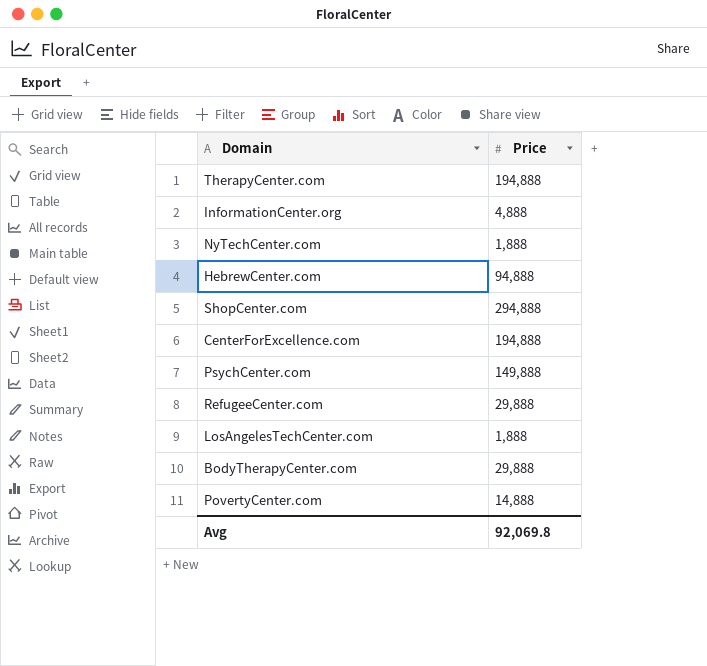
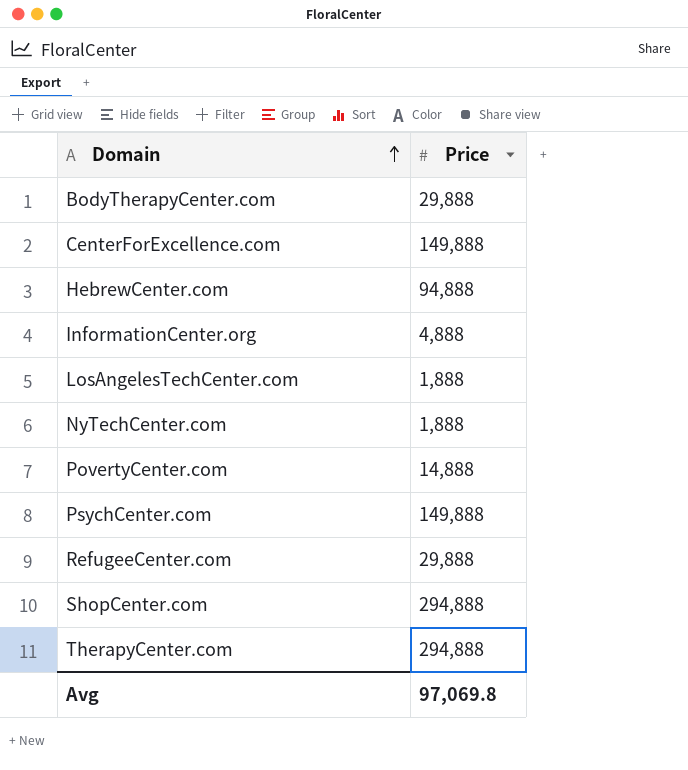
row order: none -> Domain ascending
CenterForExcellence.com | Price: 194,888 -> 149,888
TherapyCenter.com | Price: 194,888 -> 294,888
Avg | Price: 92,069.8 -> 97,069.8

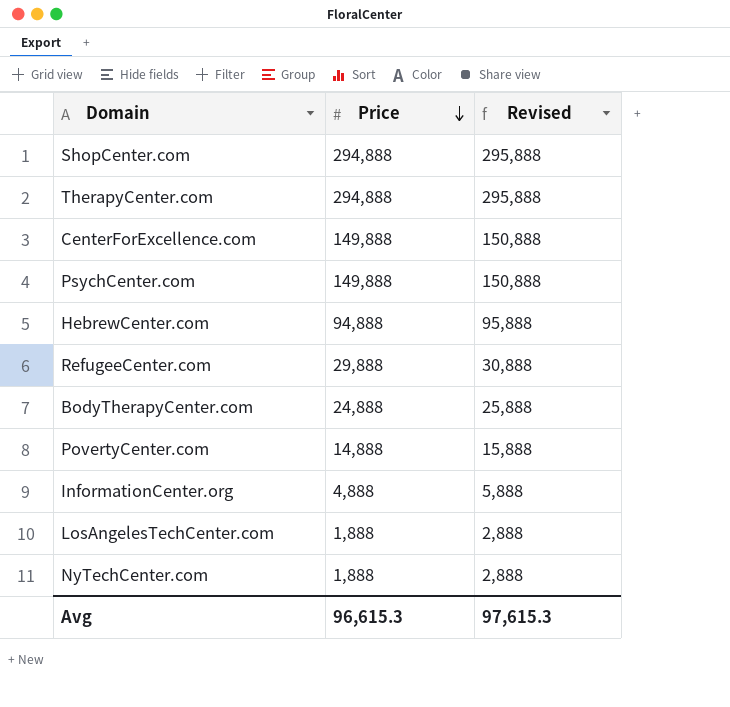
row order: Domain ascending -> Price descending
column Revised | formula: none -> [Price] + 1000
BodyTherapyCenter.com | Price: 29,888 -> 24,888
Avg | Price: 97,069.8 -> 96,615.3

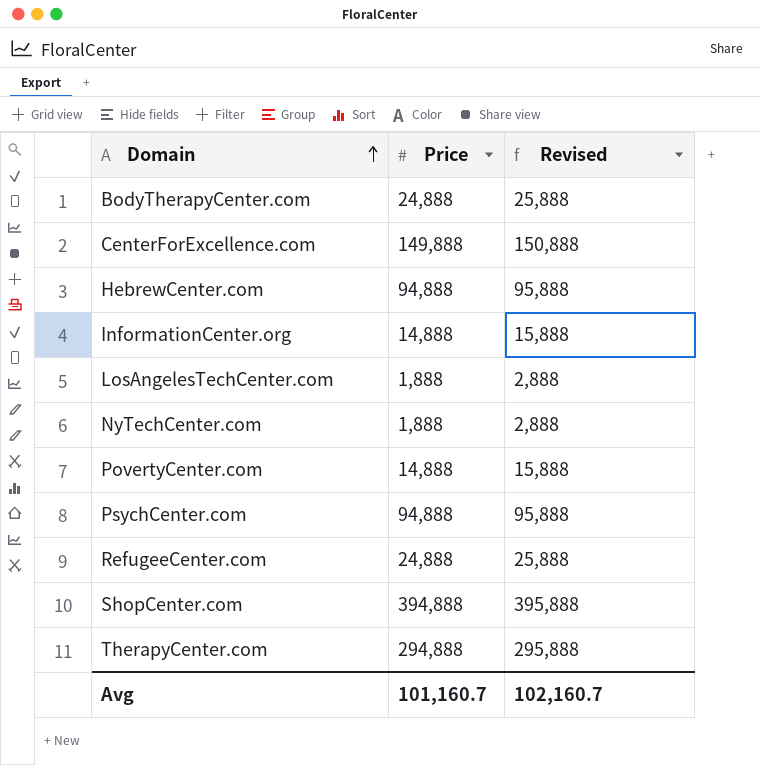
row order: Price descending -> Domain ascending
InformationCenter.org | Price: 4,888 -> 14,888
InformationCenter.org | Revised: 5,888 -> 15,888
PsychCenter.com | Price: 149,888 -> 94,888
PsychCenter.com | Revised: 150,888 -> 95,888
RefugeeCenter.com | Price: 29,888 -> 24,888
RefugeeCenter.com | Revised: 30,888 -> 25,888
ShopCenter.com | Price: 294,888 -> 394,888
ShopCenter.com | Revised: 295,888 -> 395,888
Avg | Price: 96,615.3 -> 101,160.7
Avg | Revised: 97,615.3 -> 102,160.7

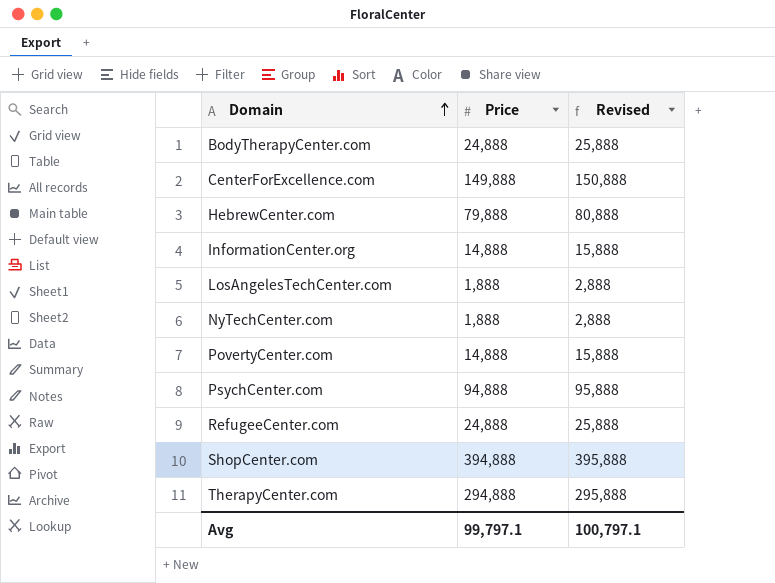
HebrewCenter.com | Price: 94,888 -> 79,888
HebrewCenter.com | Revised: 95,888 -> 80,888
Avg | Price: 101,160.7 -> 99,797.1
Avg | Revised: 102,160.7 -> 100,797.1

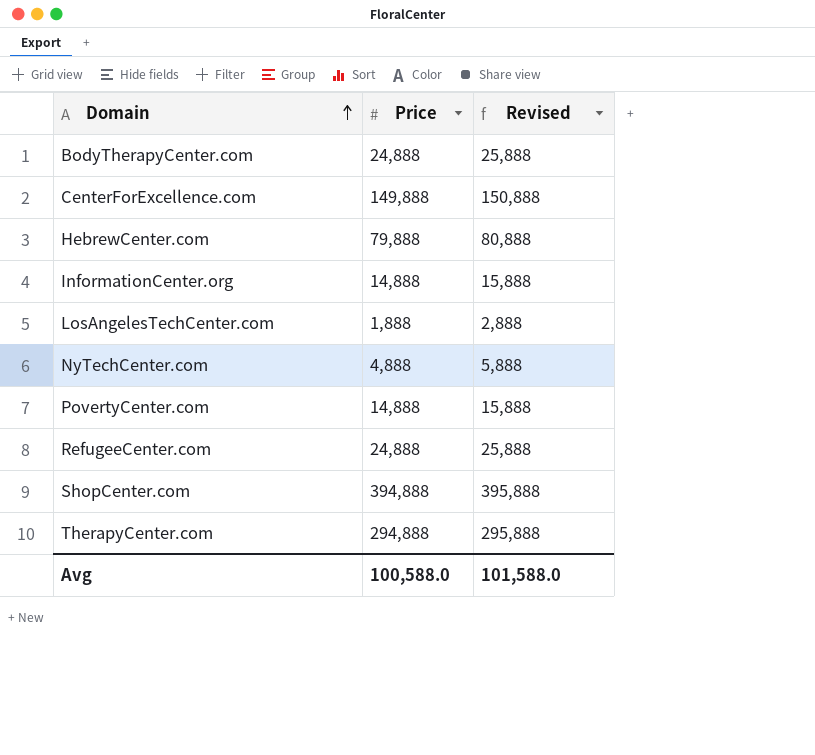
row PsychCenter.com: 94,888 | 95,888 -> none
NyTechCenter.com | Price: 1,888 -> 4,888
NyTechCenter.com | Revised: 2,888 -> 5,888
Avg | Price: 99,797.1 -> 100,588.0
Avg | Revised: 100,797.1 -> 101,588.0

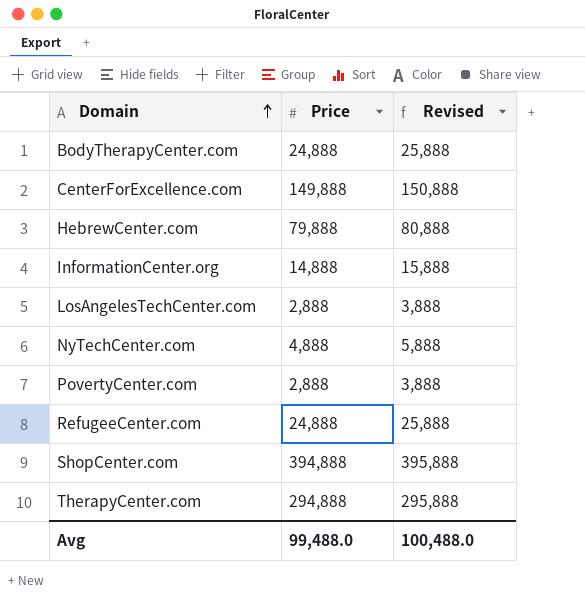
LosAngelesTechCenter.com | Price: 1,888 -> 2,888
LosAngelesTechCenter.com | Revised: 2,888 -> 3,888
PovertyCenter.com | Price: 14,888 -> 2,888
PovertyCenter.com | Revised: 15,888 -> 3,888
Avg | Price: 100,588.0 -> 99,488.0
Avg | Revised: 101,588.0 -> 100,488.0

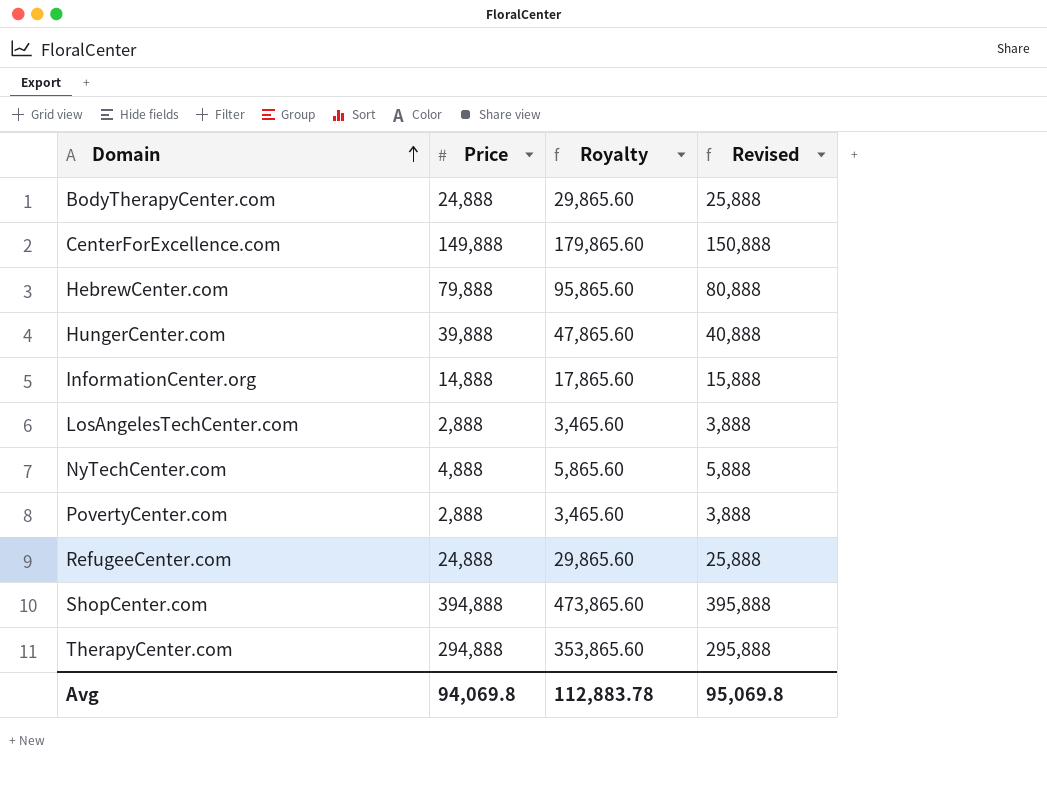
column Royalty | formula: none -> [Price] * 1.2
row HungerCenter.com: none -> 39,888 | 47,865.60 | 40,888
Avg | Price: 99,488.0 -> 94,069.8
Avg | Revised: 100,488.0 -> 95,069.8

